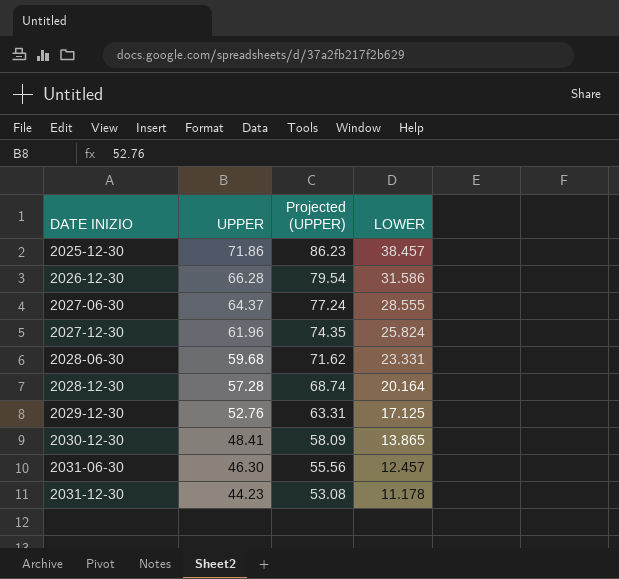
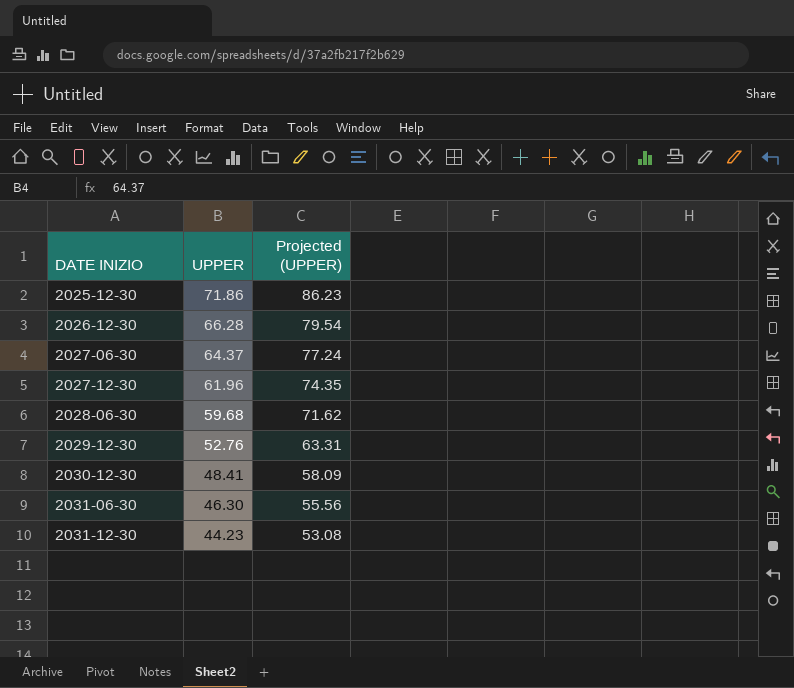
column LOWER | position: 4 -> none
row 2028-12-30: 57.28 | 68.74 | 20.164 -> none

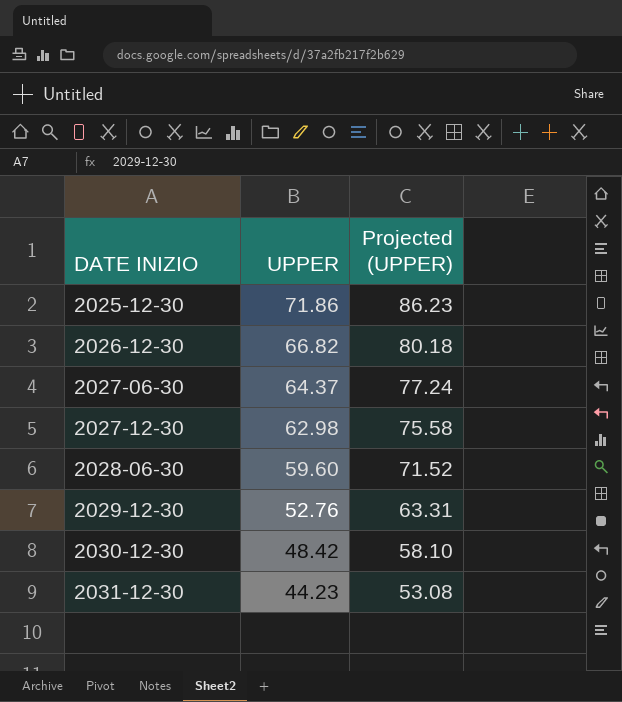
row 2031-06-30: 46.30 | 55.56 -> none
2026-12-30 | UPPER: 66.28 -> 66.82
2026-12-30 | Projected (UPPER): 79.54 -> 80.18
2027-12-30 | UPPER: 61.96 -> 62.98
2027-12-30 | Projected (UPPER): 74.35 -> 75.58
2028-06-30 | UPPER: 59.68 -> 59.60
2028-06-30 | Projected (UPPER): 71.62 -> 71.52
2030-12-30 | UPPER: 48.41 -> 48.42
2030-12-30 | Projected (UPPER): 58.09 -> 58.10

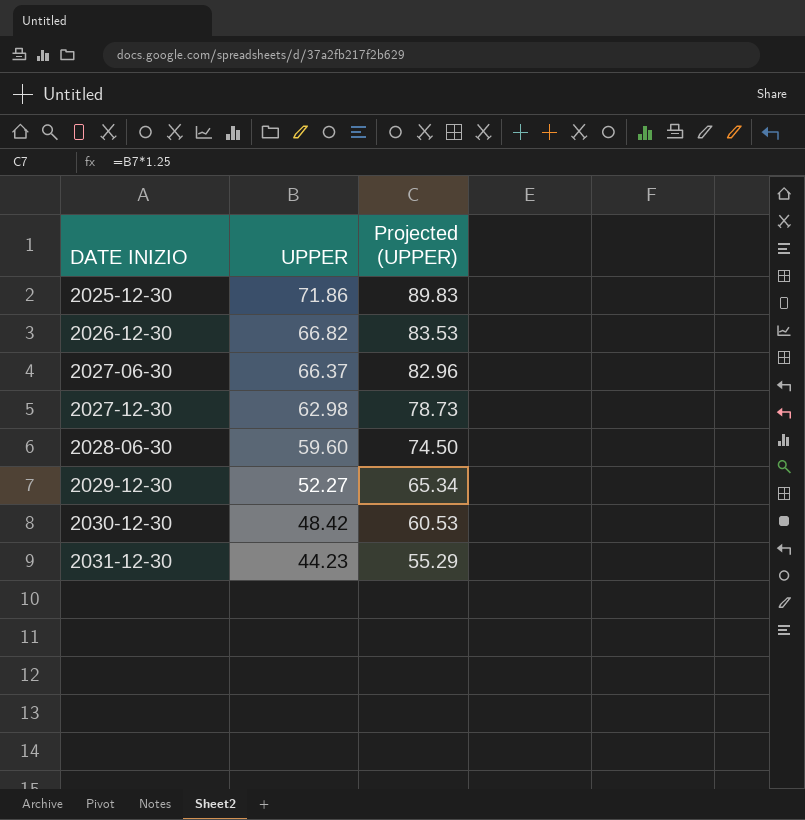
column Projected (UPPER) | formula: [UPPER] * 1.2 -> [UPPER] * 1.25
2027-06-30 | UPPER: 64.37 -> 66.37
2029-12-30 | UPPER: 52.76 -> 52.27

